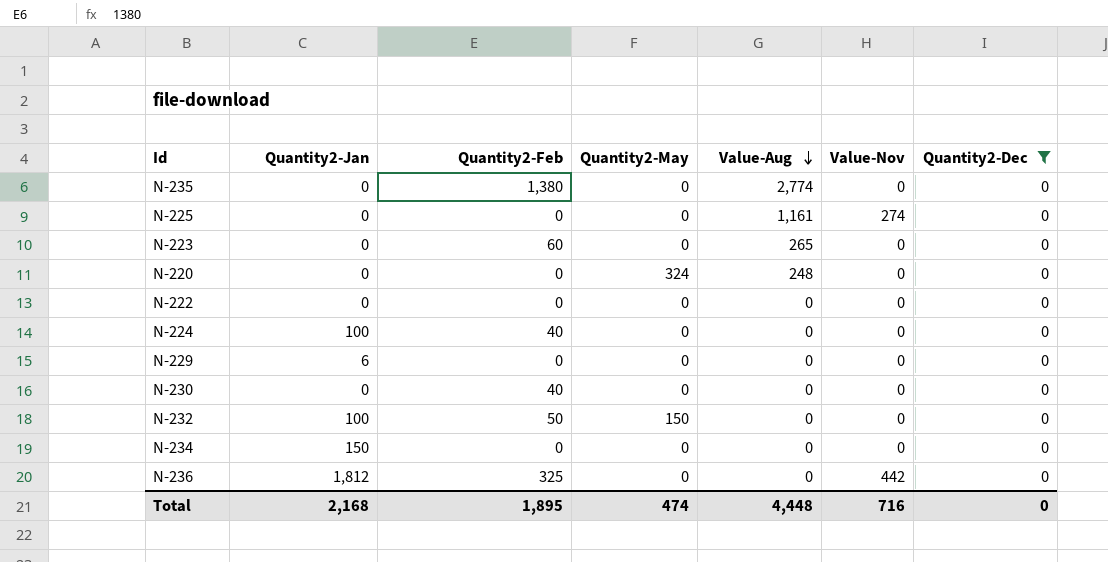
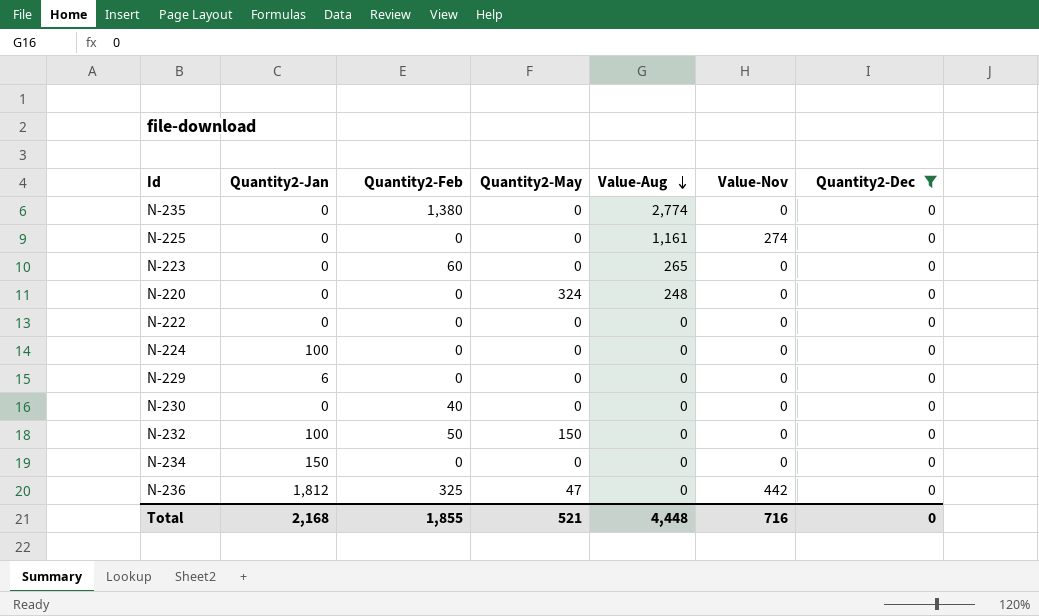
N-224 | Quantity2-Feb: 40 -> 0
N-236 | Quantity2-May: 0 -> 47
Total | Quantity2-Feb: 1,895 -> 1,855
Total | Quantity2-May: 474 -> 521

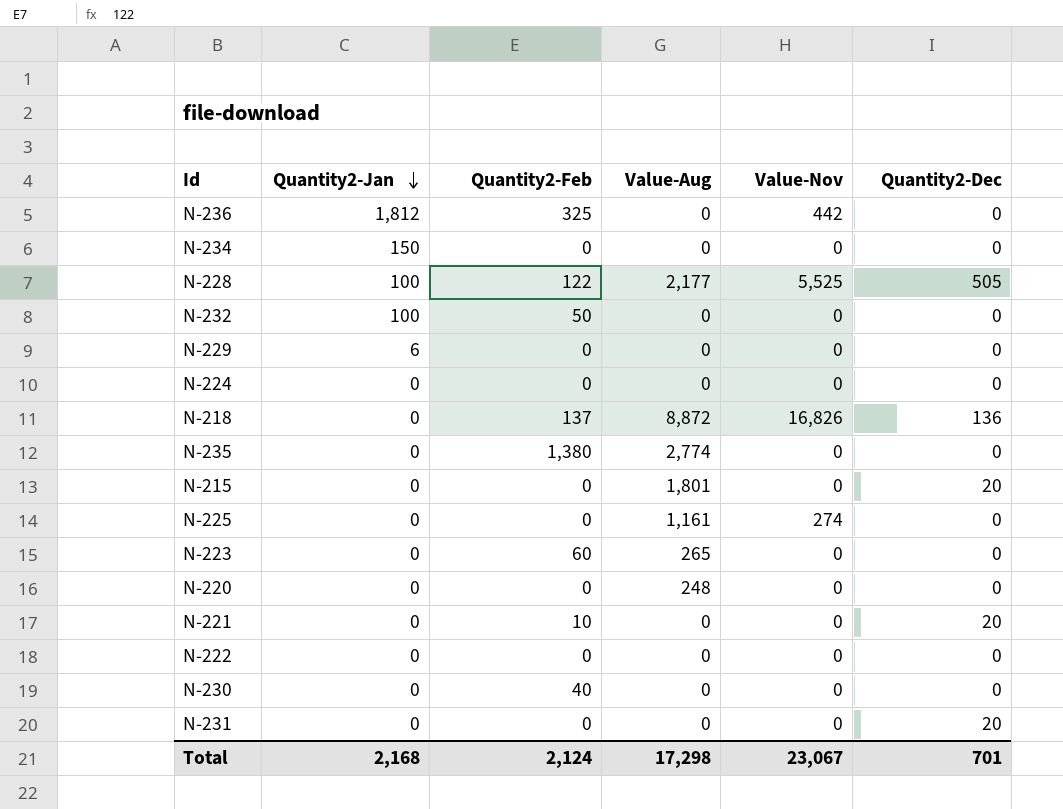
filter: Quantity2-Dec = 0 -> none
row order: Value-Aug descending -> Quantity2-Jan descending
column Quantity2-May | position: 4 -> none
N-224 | Quantity2-Jan: 100 -> 0
Total | Quantity2-Feb: 1,855 -> 2,124
Total | Value-Aug: 4,448 -> 17,298
Total | Value-Nov: 716 -> 23,067
Total | Quantity2-Dec: 0 -> 701

